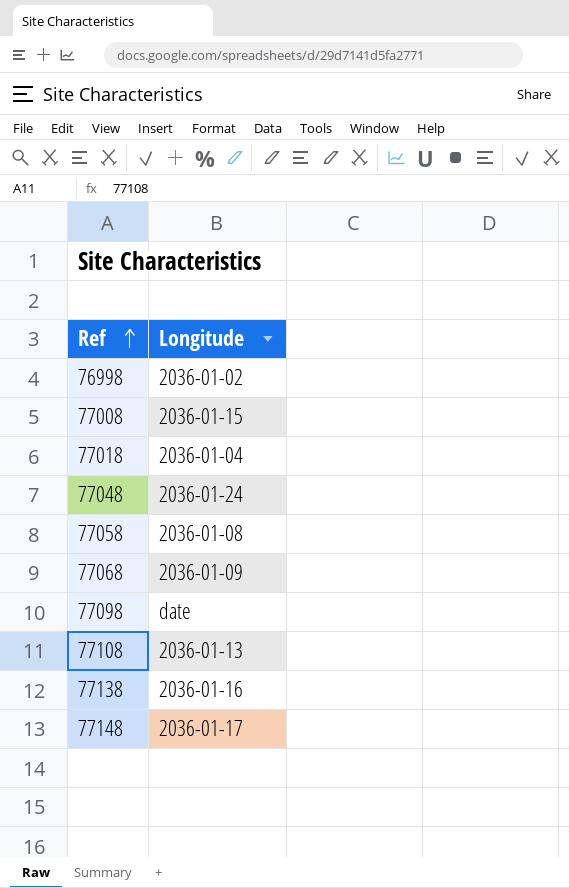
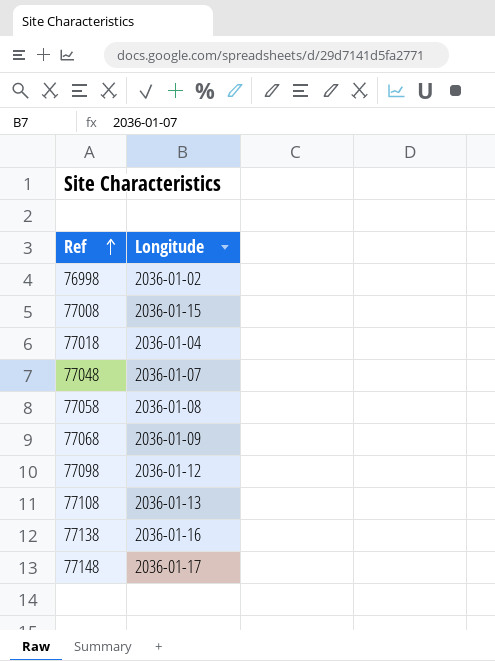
77048 | Longitude: 2036-01-24 -> 2036-01-07
77098 | Longitude: date -> 2036-01-12

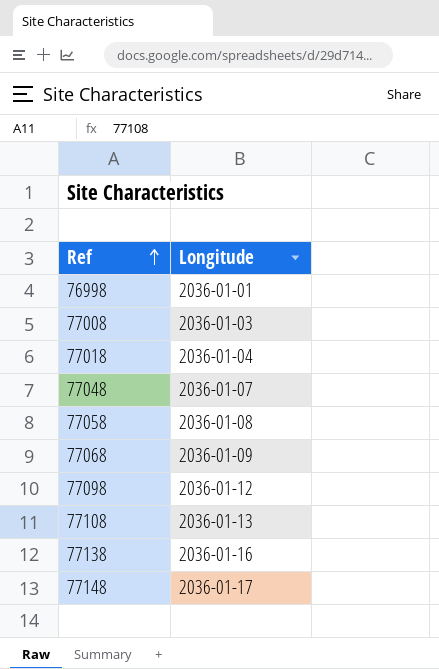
76998 | Longitude: 2036-01-02 -> 2036-01-01
77008 | Longitude: 2036-01-15 -> 2036-01-03

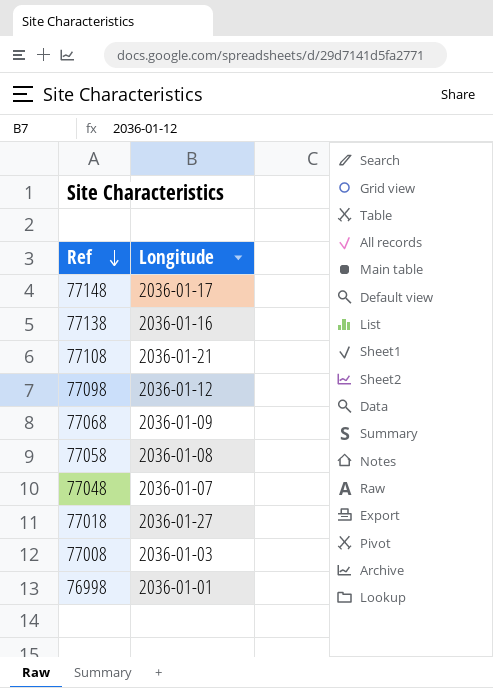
row order: Ref ascending -> Ref descending
77108 | Longitude: 2036-01-13 -> 2036-01-21
77018 | Longitude: 2036-01-04 -> 2036-01-27

